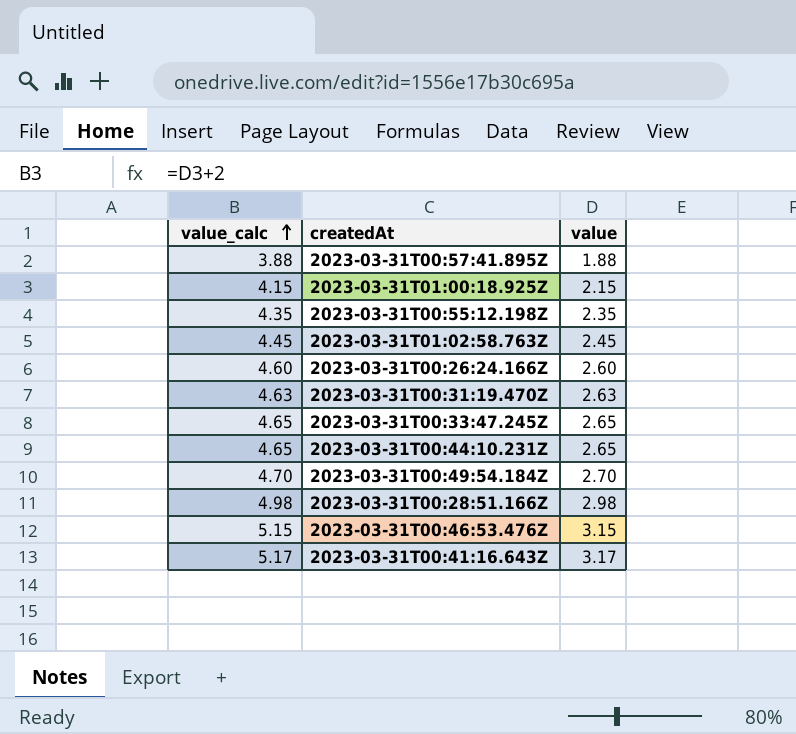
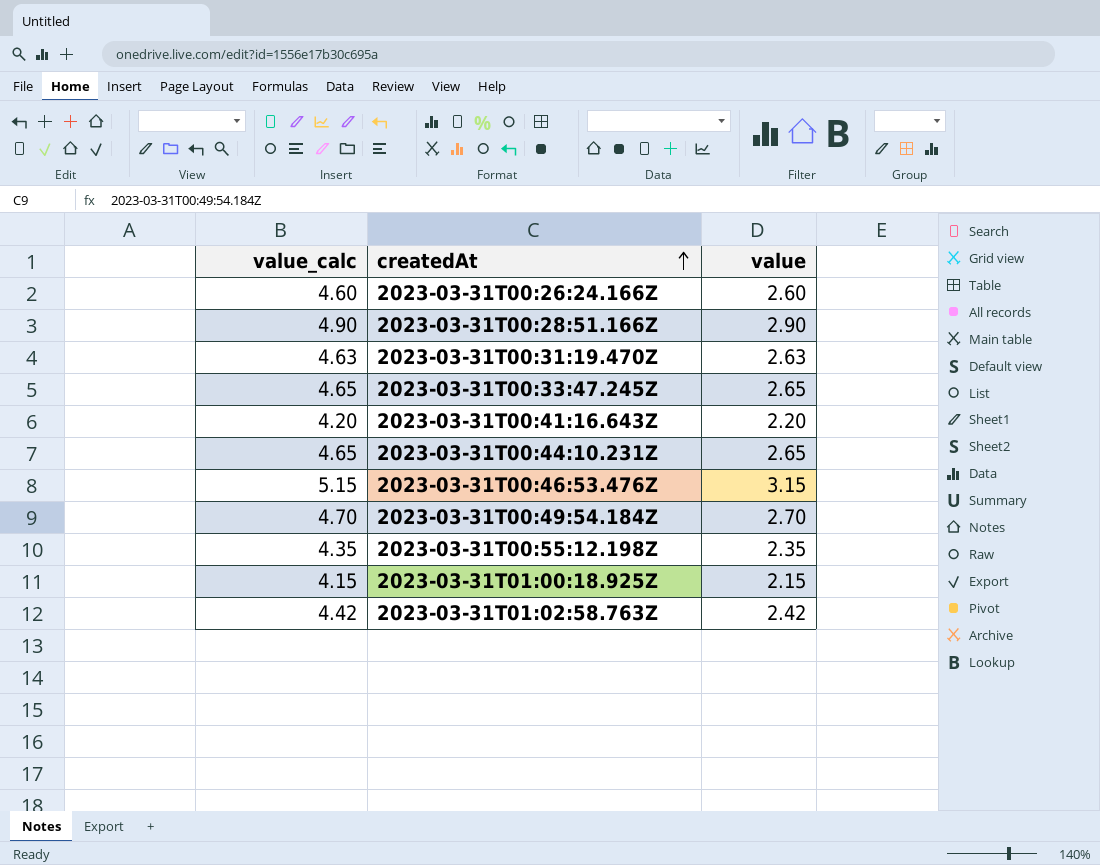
row order: value_calc ascending -> createdAt ascending
row 2023-03-31T00:57:41.895Z: 3.88 | 1.88 -> none
2023-03-31T00:28:51.166Z | value_calc: 4.98 -> 4.90
2023-03-31T00:28:51.166Z | value: 2.98 -> 2.90
2023-03-31T00:41:16.643Z | value_calc: 5.17 -> 4.20
2023-03-31T00:41:16.643Z | value: 3.17 -> 2.20
2023-03-31T01:02:58.763Z | value_calc: 4.45 -> 4.42
2023-03-31T01:02:58.763Z | value: 2.45 -> 2.42

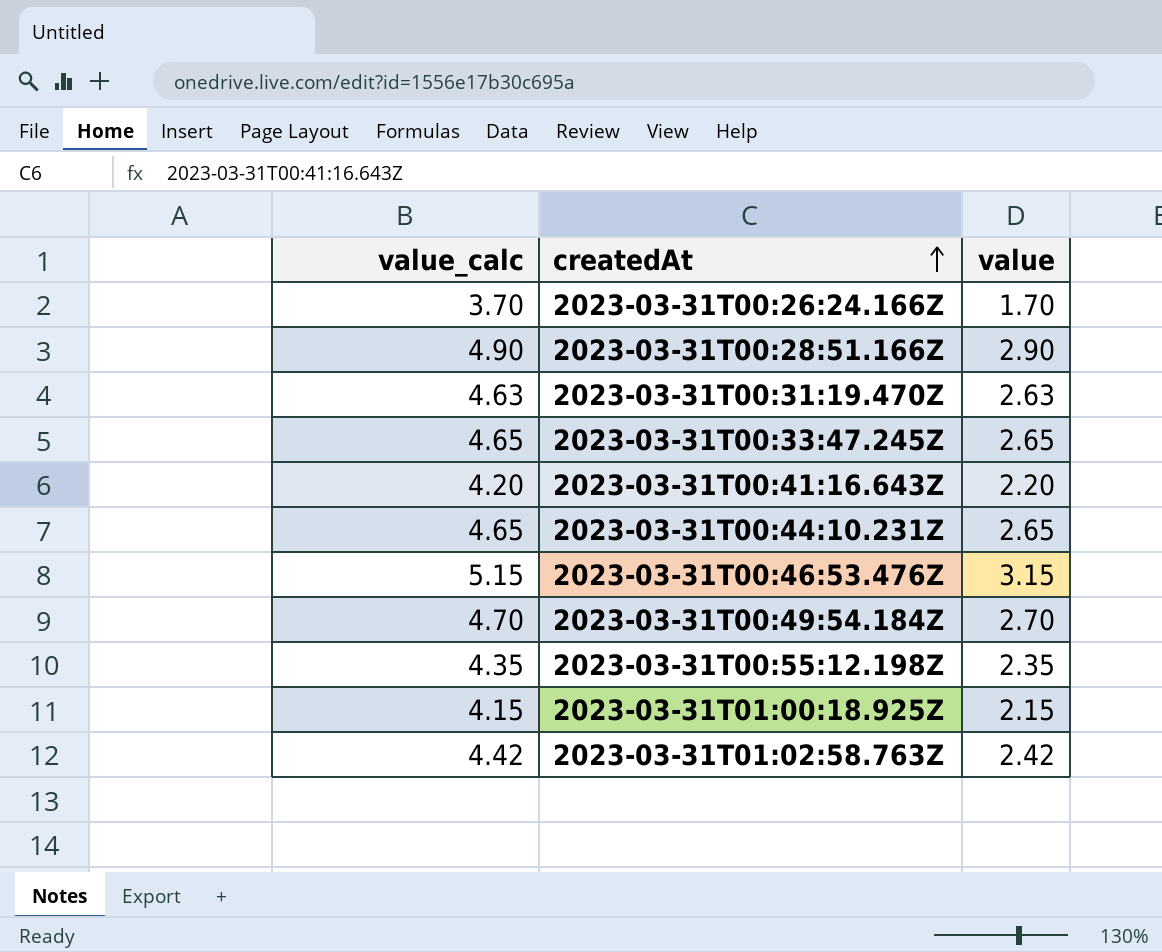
2023-03-31T00:26:24.166Z | value_calc: 4.60 -> 3.70
2023-03-31T00:26:24.166Z | value: 2.60 -> 1.70

